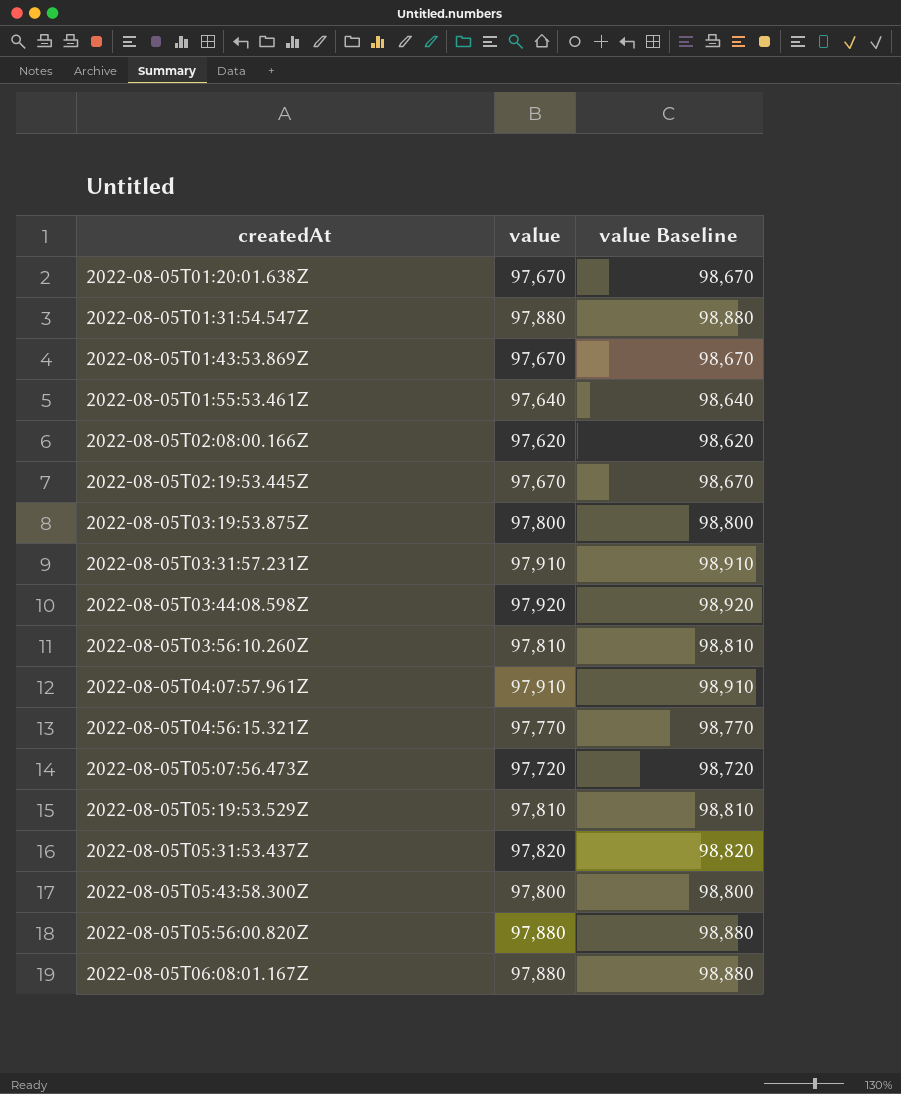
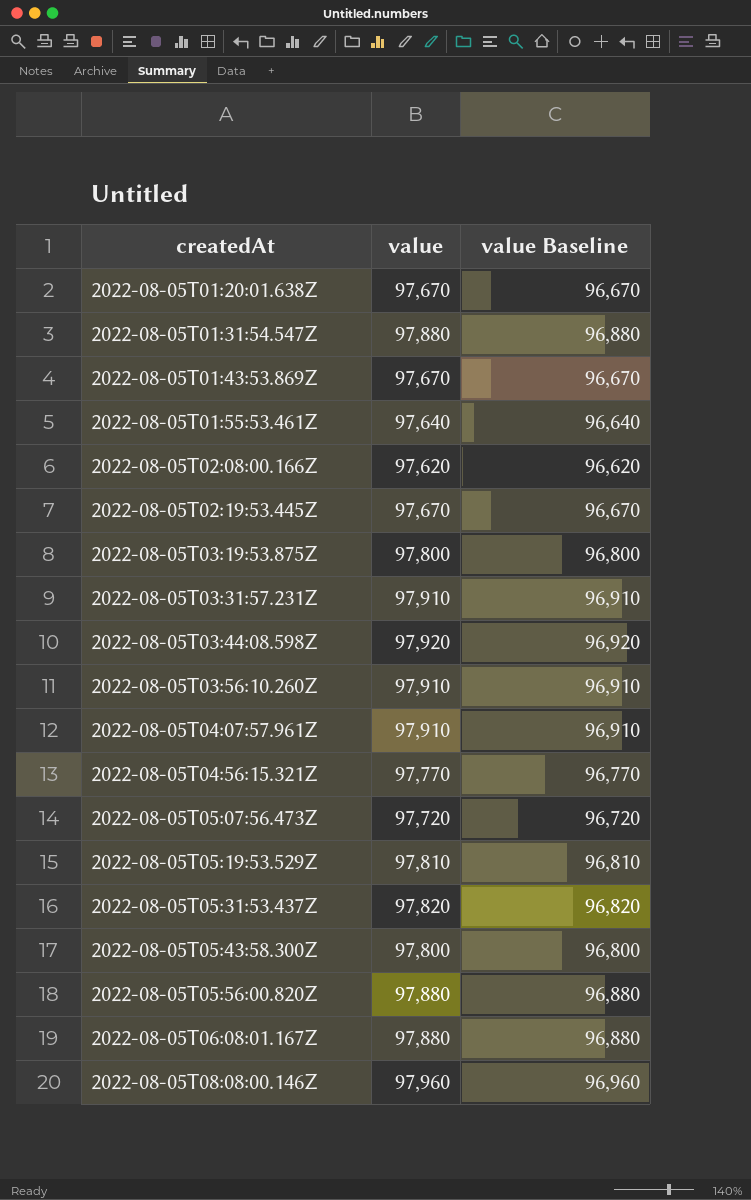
column value Baseline | formula: [value] + 1000 -> [value] - 1000
2022-08-05T03:56:10.260Z | value: 97,810 -> 97,910
row 2022-08-05T08:08:00.146Z: none -> 97,960 | 96,960

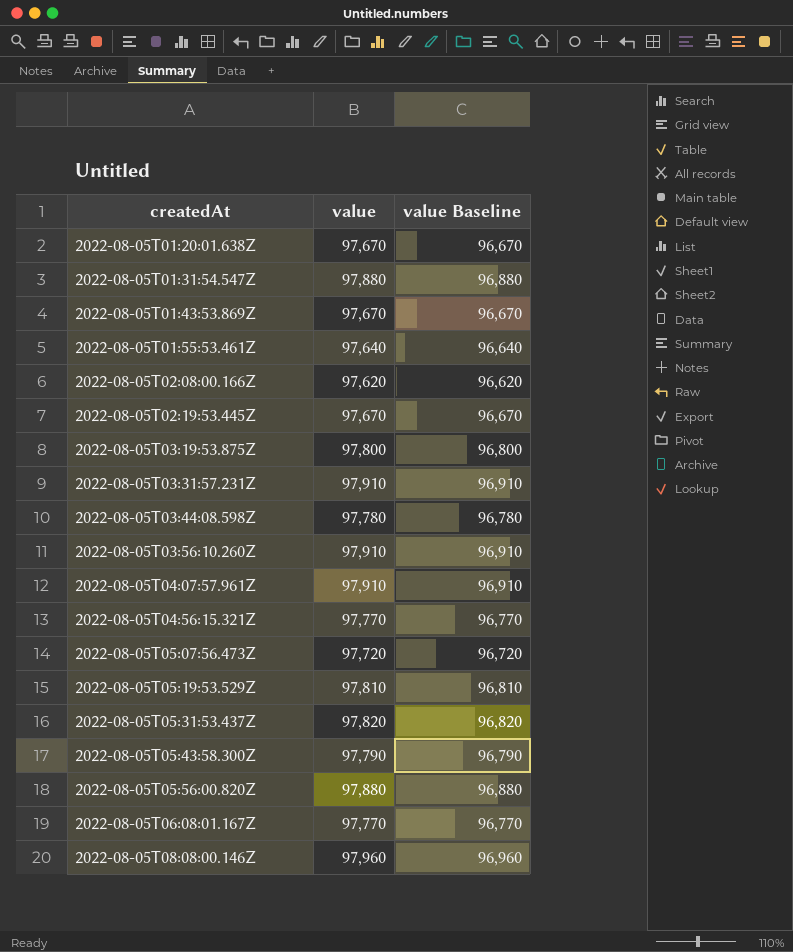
2022-08-05T03:44:08.598Z | value: 97,920 -> 97,780
2022-08-05T03:44:08.598Z | value Baseline: 96,920 -> 96,780
2022-08-05T05:43:58.300Z | value: 97,800 -> 97,790
2022-08-05T05:43:58.300Z | value Baseline: 96,800 -> 96,790
2022-08-05T06:08:01.167Z | value: 97,880 -> 97,770
2022-08-05T06:08:01.167Z | value Baseline: 96,880 -> 96,770

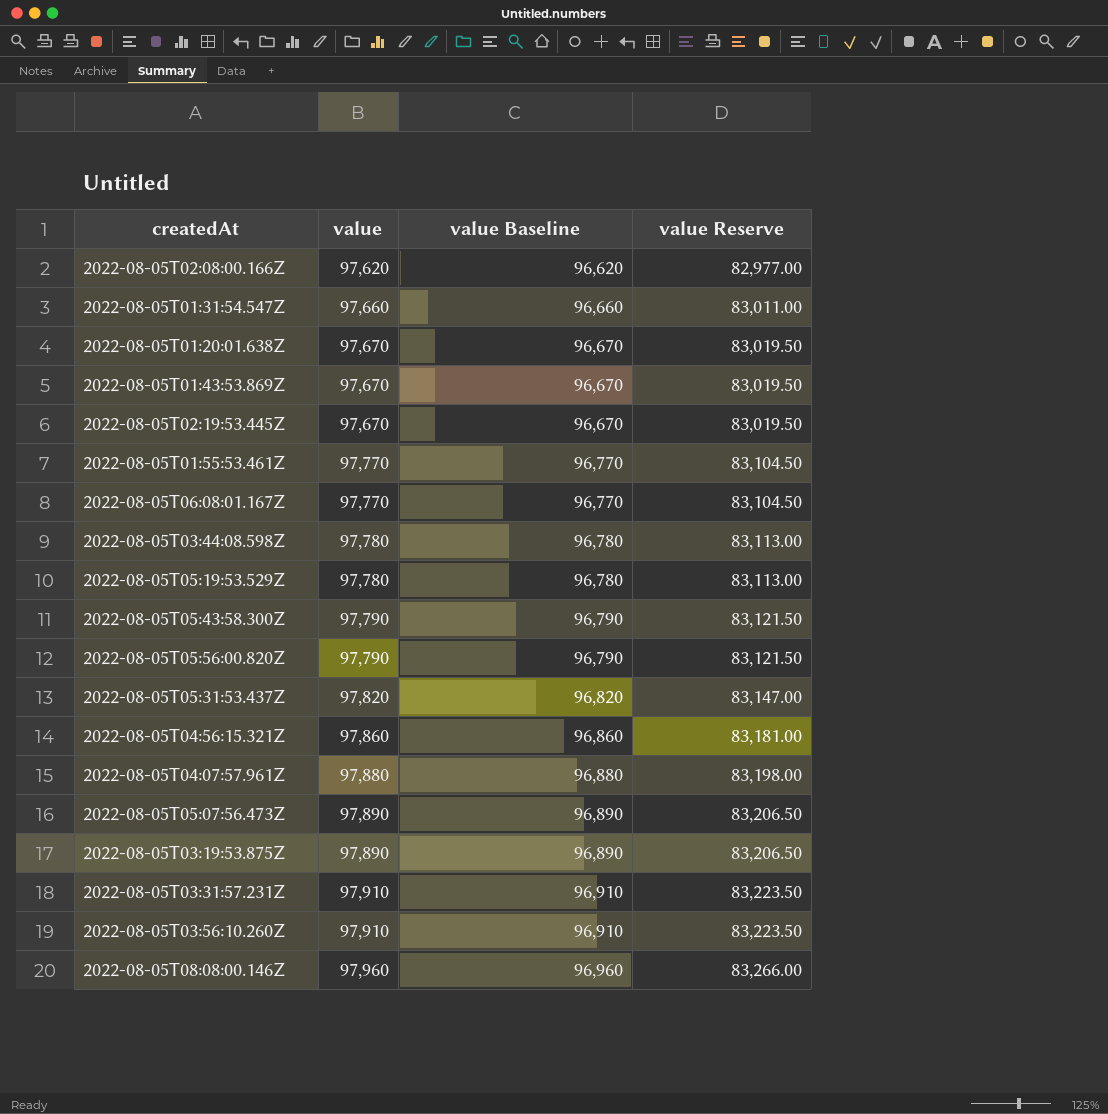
row order: createdAt ascending -> value ascending
column value Reserve | formula: none -> [value] * 0.85
2022-08-05T01:31:54.547Z | value: 97,880 -> 97,660
2022-08-05T01:31:54.547Z | value Baseline: 96,880 -> 96,660
2022-08-05T01:55:53.461Z | value: 97,640 -> 97,770
2022-08-05T01:55:53.461Z | value Baseline: 96,640 -> 96,770
2022-08-05T05:19:53.529Z | value: 97,810 -> 97,780
2022-08-05T05:19:53.529Z | value Baseline: 96,810 -> 96,780
2022-08-05T05:56:00.820Z | value: 97,880 -> 97,790
2022-08-05T05:56:00.820Z | value Baseline: 96,880 -> 96,790
2022-08-05T04:56:15.321Z | value: 97,770 -> 97,860
2022-08-05T04:56:15.321Z | value Baseline: 96,770 -> 96,860
2022-08-05T04:07:57.961Z | value: 97,910 -> 97,880
2022-08-05T04:07:57.961Z | value Baseline: 96,910 -> 96,880
2022-08-05T05:07:56.473Z | value: 97,720 -> 97,890
2022-08-05T05:07:56.473Z | value Baseline: 96,720 -> 96,890
2022-08-05T03:19:53.875Z | value: 97,800 -> 97,890
2022-08-05T03:19:53.875Z | value Baseline: 96,800 -> 96,890

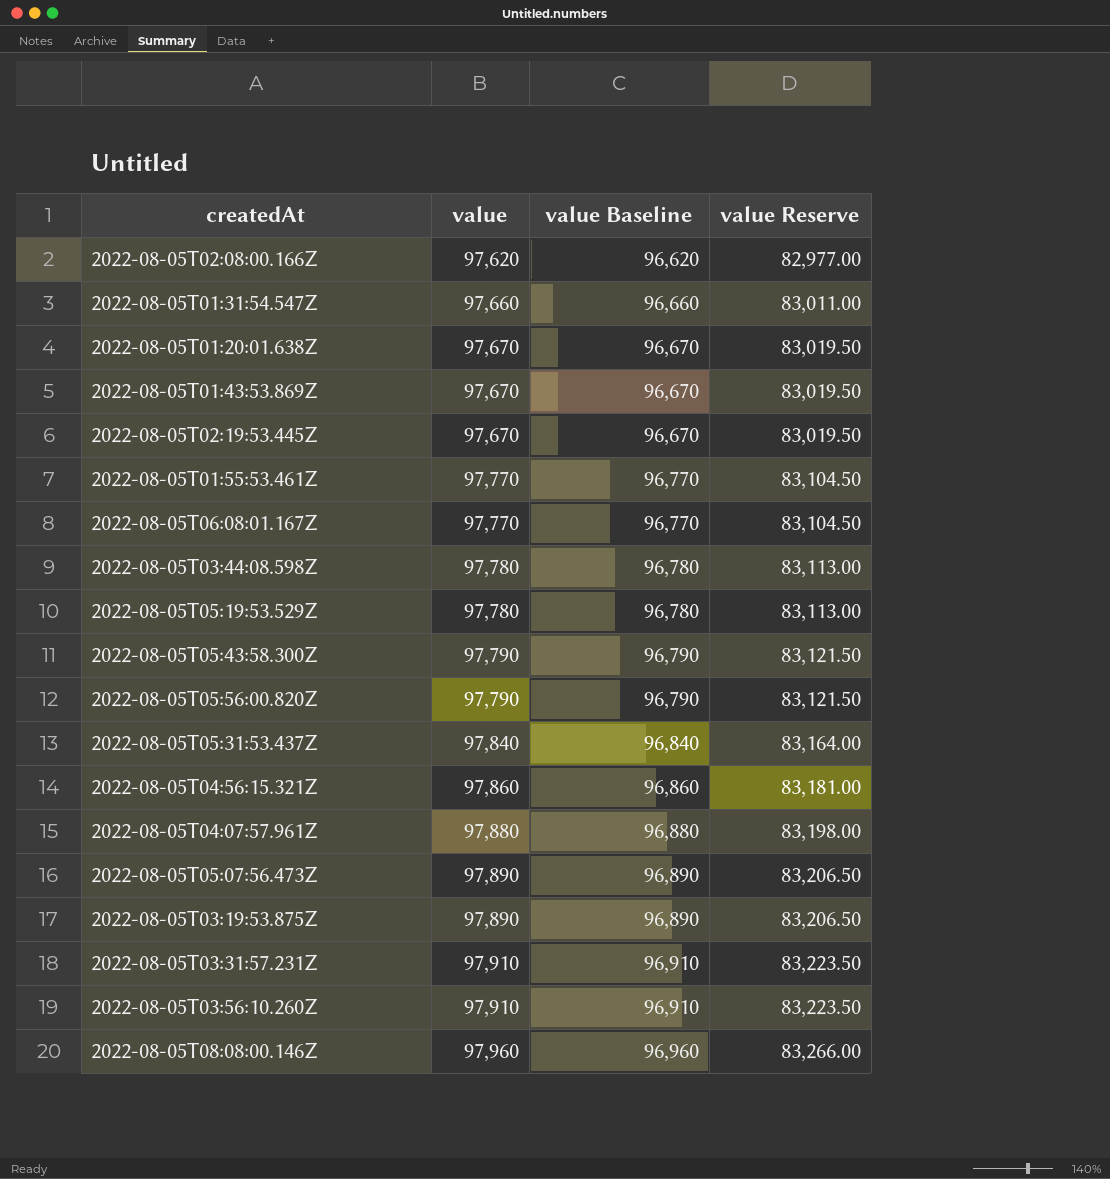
2022-08-05T05:31:53.437Z | value: 97,820 -> 97,840
2022-08-05T05:31:53.437Z | value Baseline: 96,820 -> 96,840
2022-08-05T05:31:53.437Z | value Reserve: 83,147.00 -> 83,164.00

